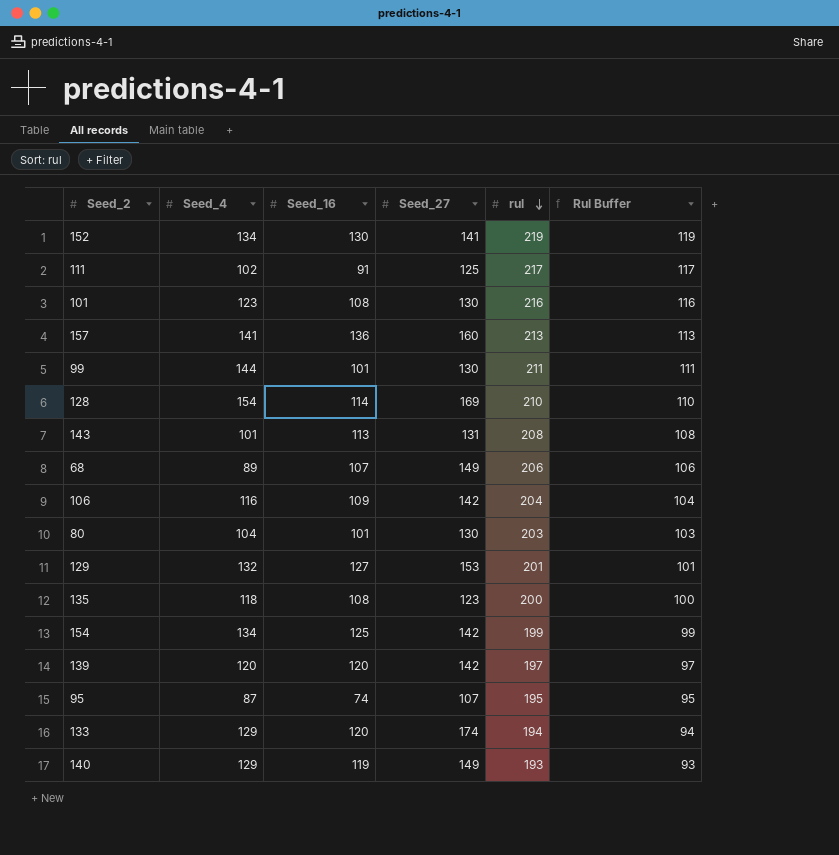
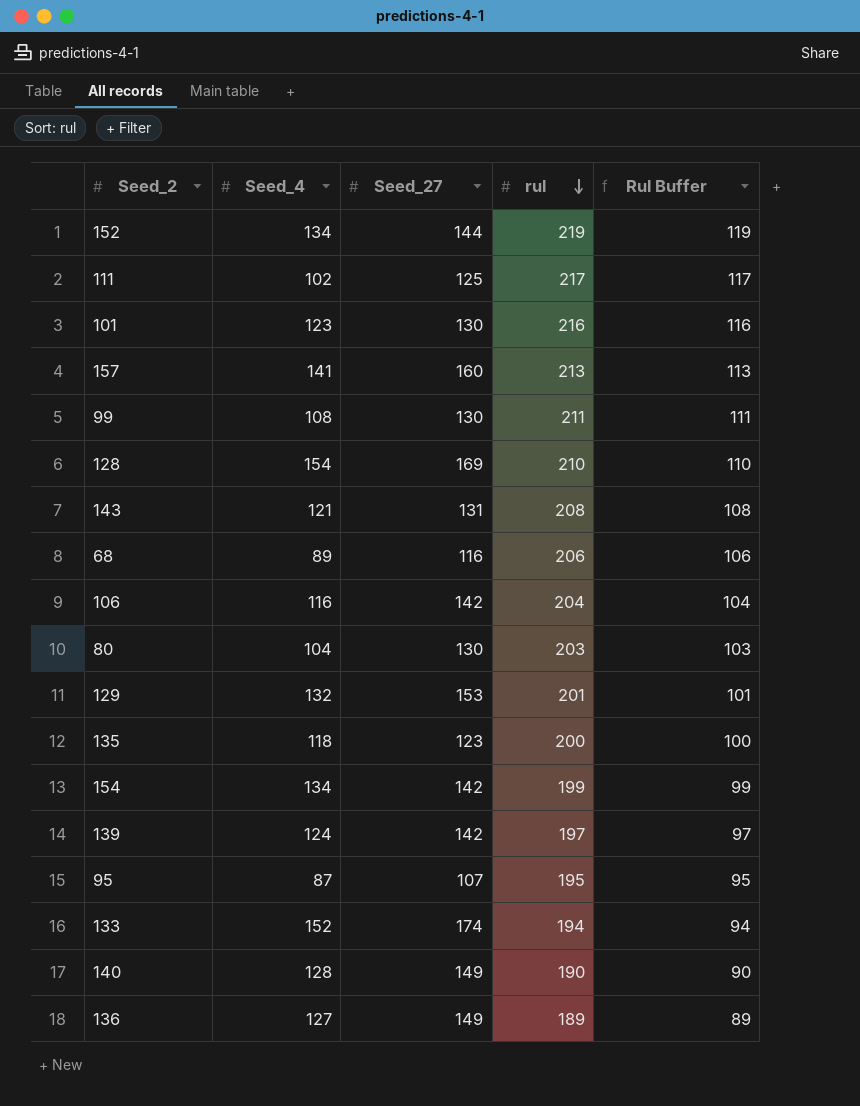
column Seed_16 | position: 3 -> none
152 | Seed_27: 141 -> 144
99 | Seed_4: 144 -> 108
143 | Seed_4: 101 -> 121
68 | Seed_27: 149 -> 116
139 | Seed_4: 120 -> 124
133 | Seed_4: 129 -> 152
140 | Seed_4: 129 -> 128
140 | rul: 193 -> 190
140 | Rul Buffer: 93 -> 90
row 136: none -> 127 | 149 | 189 | 89

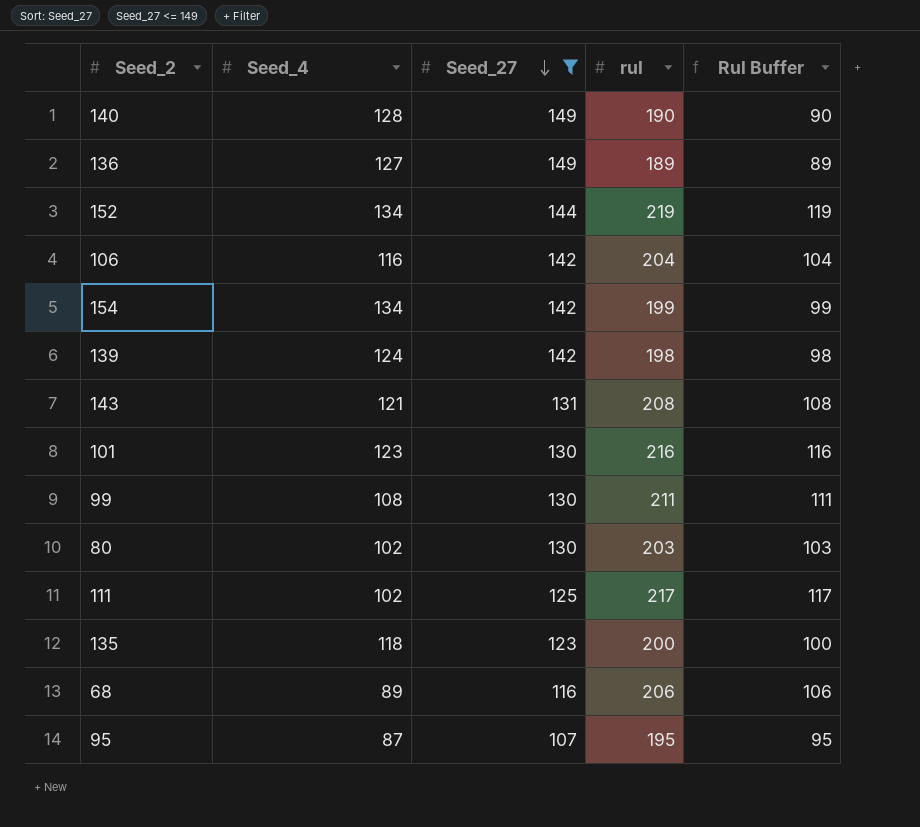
filter: none -> Seed_27 <= 149
row order: rul descending -> Seed_27 descending
139 | rul: 197 -> 198
139 | Rul Buffer: 97 -> 98
80 | Seed_4: 104 -> 102

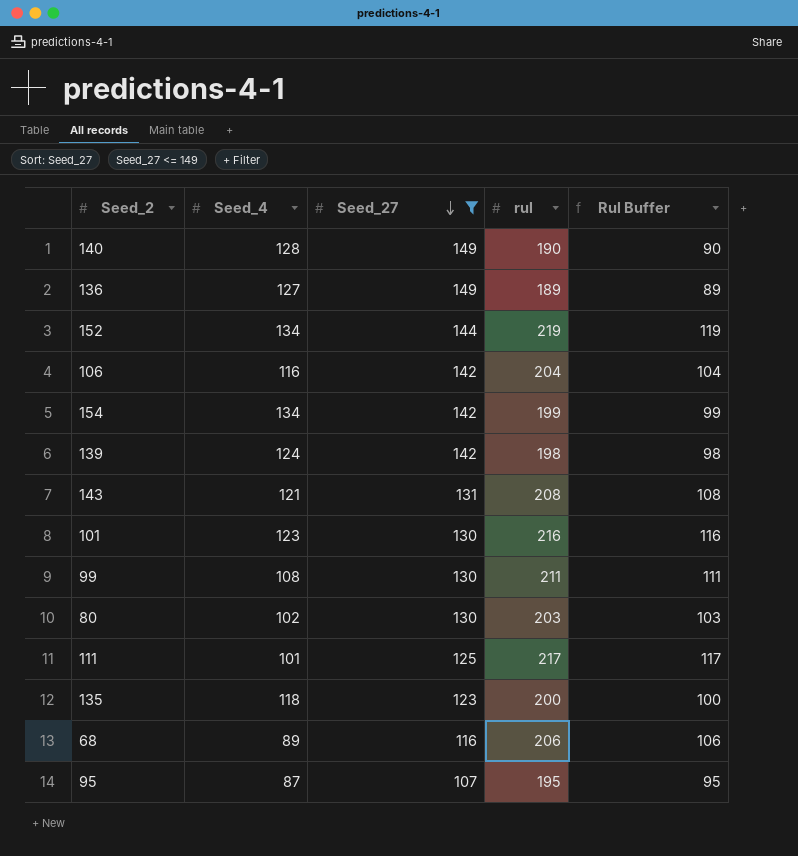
111 | Seed_4: 102 -> 101

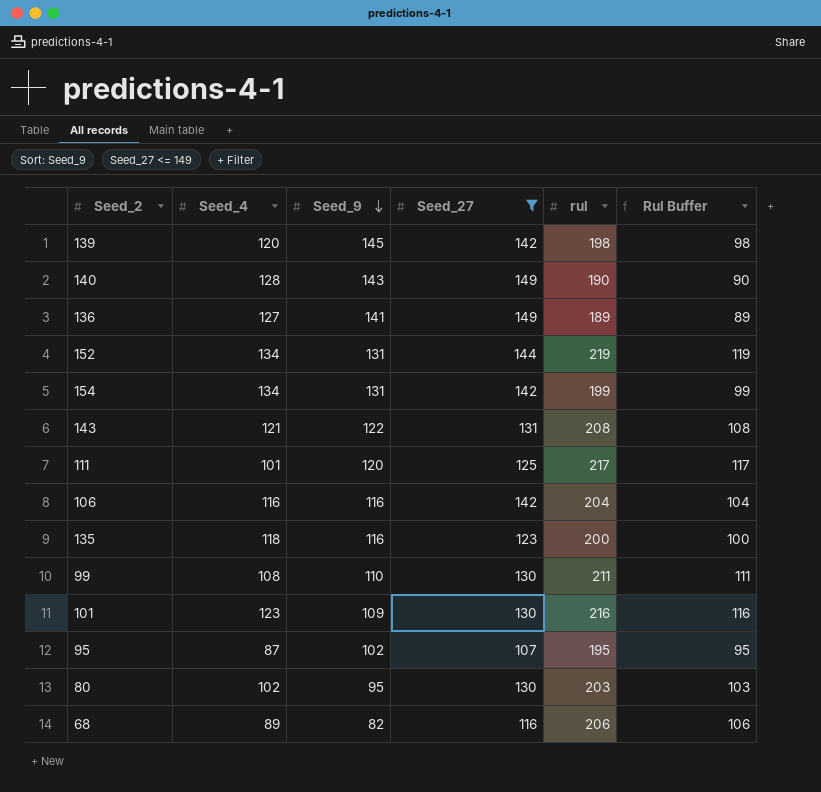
row order: Seed_27 descending -> Seed_9 descending
column Seed_9 | position: none -> 3
139 | Seed_4: 124 -> 120

